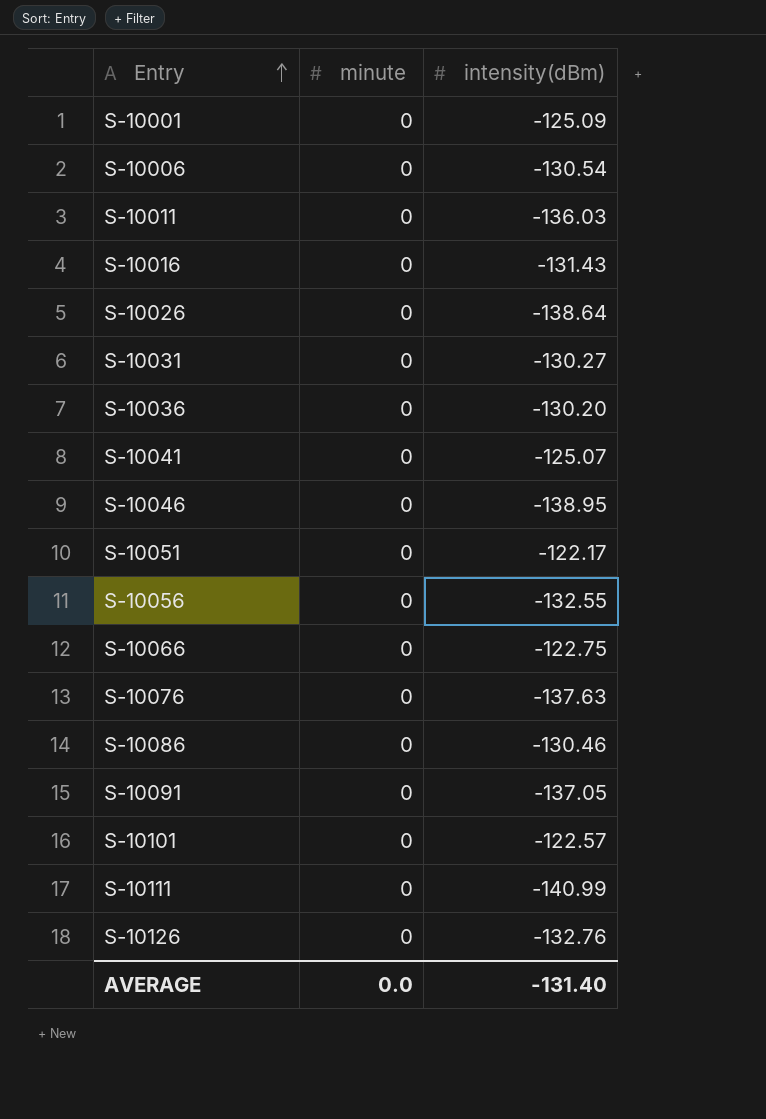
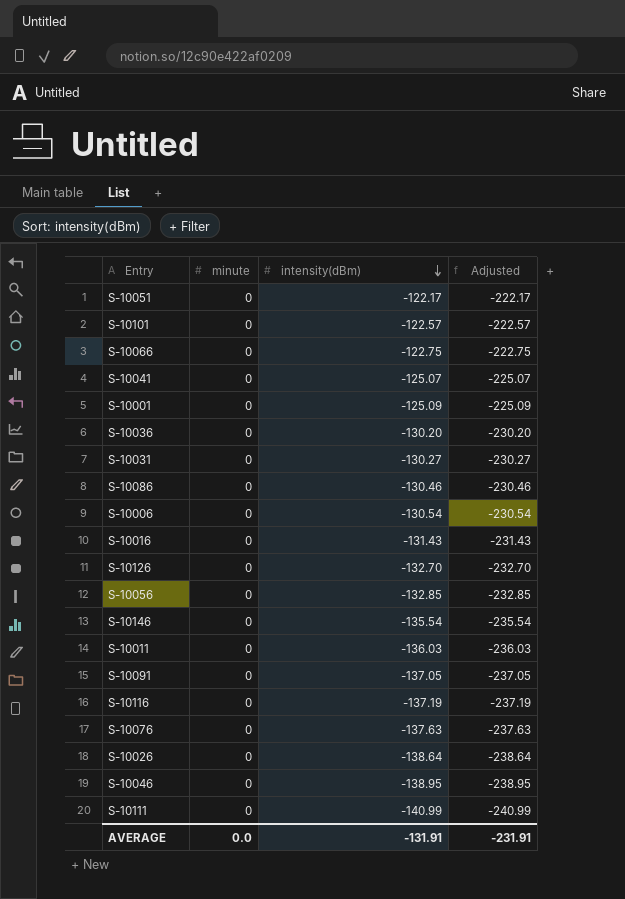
row order: Entry ascending -> intensity(dBm) descending
column Adjusted | formula: none -> [intensity(dBm)] - 100
S-10126 | intensity(dBm): -132.76 -> -132.70
S-10056 | intensity(dBm): -132.55 -> -132.85
row S-10146: none -> 0 | -135.54 | -235.54
row S-10116: none -> 0 | -137.19 | -237.19
AVERAGE | intensity(dBm): -131.40 -> -131.91

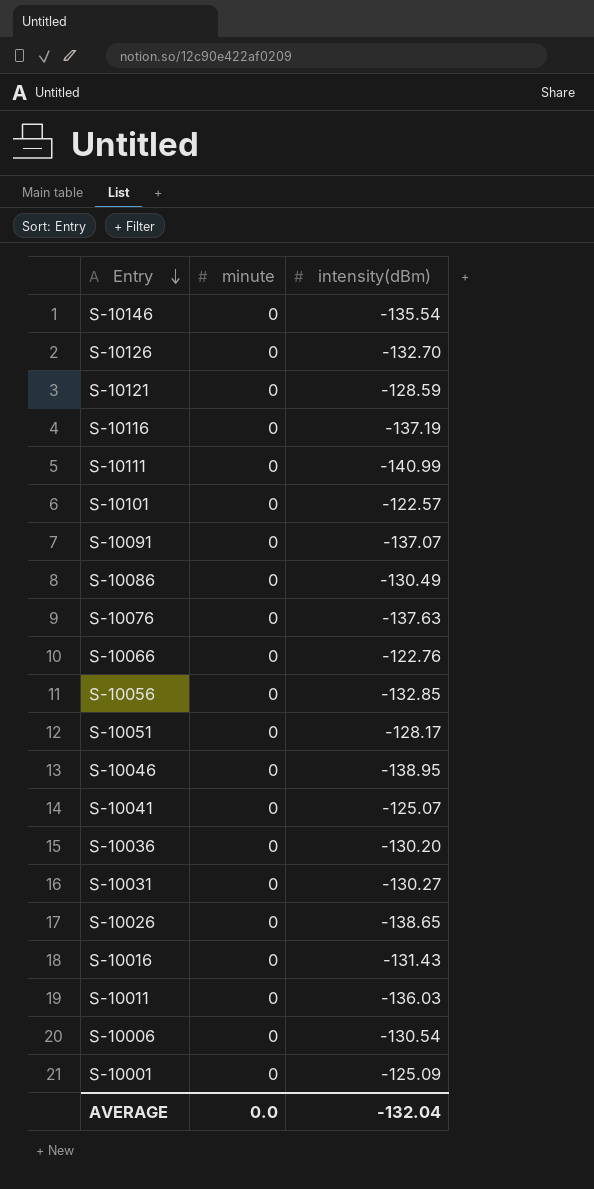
row order: intensity(dBm) descending -> Entry descending
column Adjusted | formula: [intensity(dBm)] - 100 -> none
row S-10121: none -> 0 | -128.59
S-10091 | intensity(dBm): -137.05 -> -137.07
S-10086 | intensity(dBm): -130.46 -> -130.49
S-10066 | intensity(dBm): -122.75 -> -122.76
S-10051 | intensity(dBm): -122.17 -> -128.17
S-10026 | intensity(dBm): -138.64 -> -138.65
AVERAGE | intensity(dBm): -131.91 -> -132.04

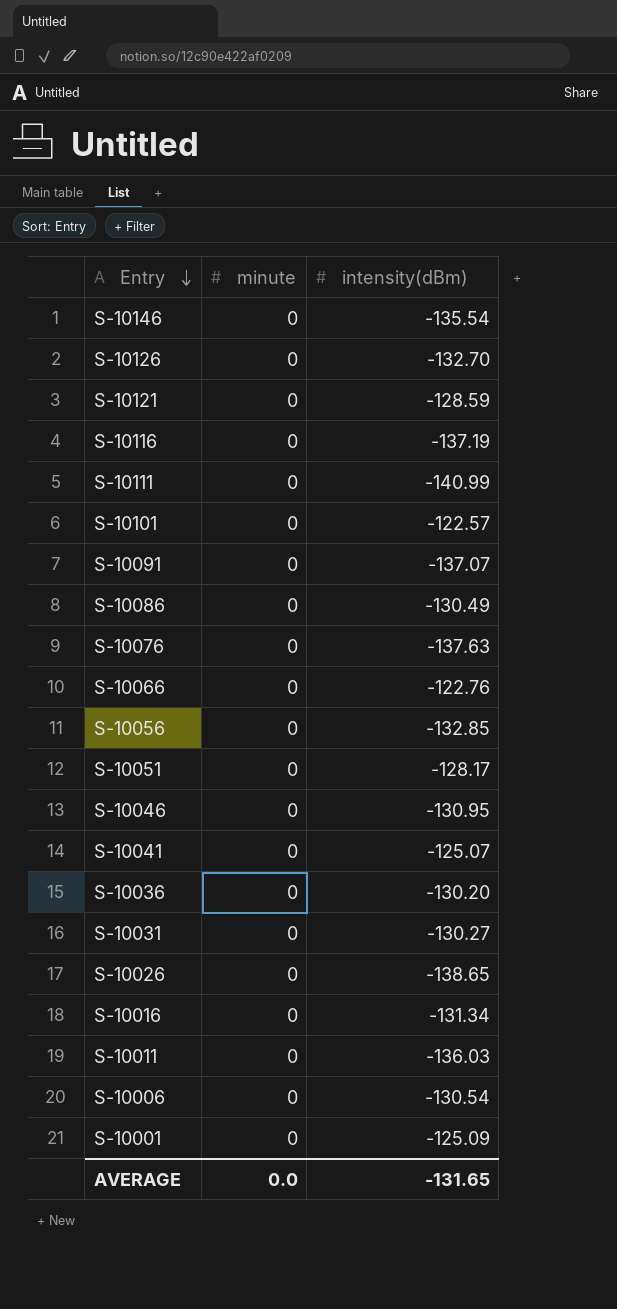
S-10046 | intensity(dBm): -138.95 -> -130.95
S-10016 | intensity(dBm): -131.43 -> -131.34
AVERAGE | intensity(dBm): -132.04 -> -131.65

